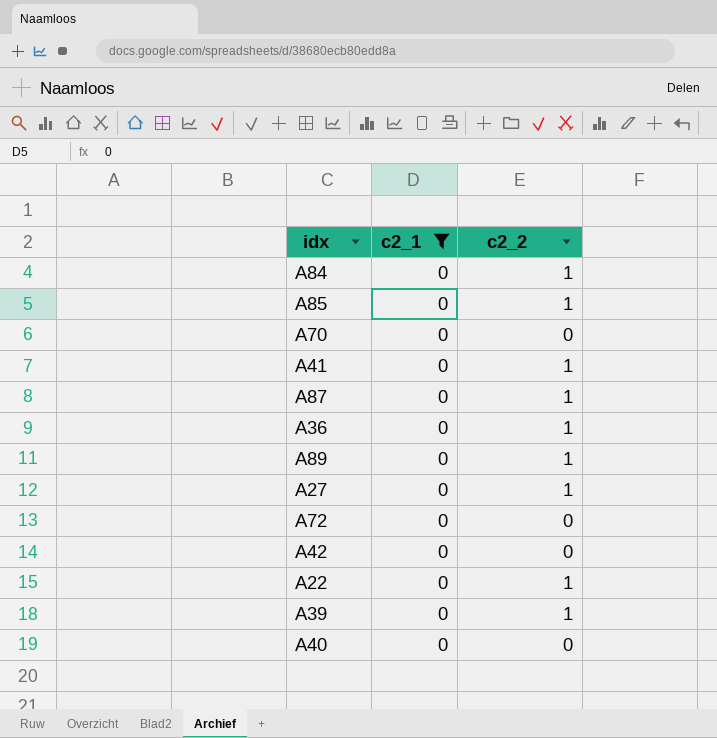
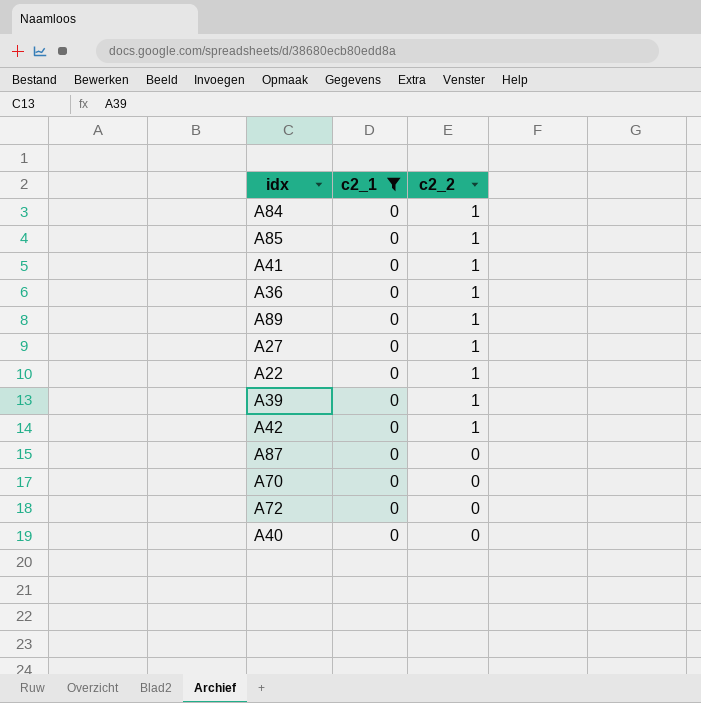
row order: none -> c2_2 descending
A42 | c2_2: 0 -> 1
A87 | c2_2: 1 -> 0

